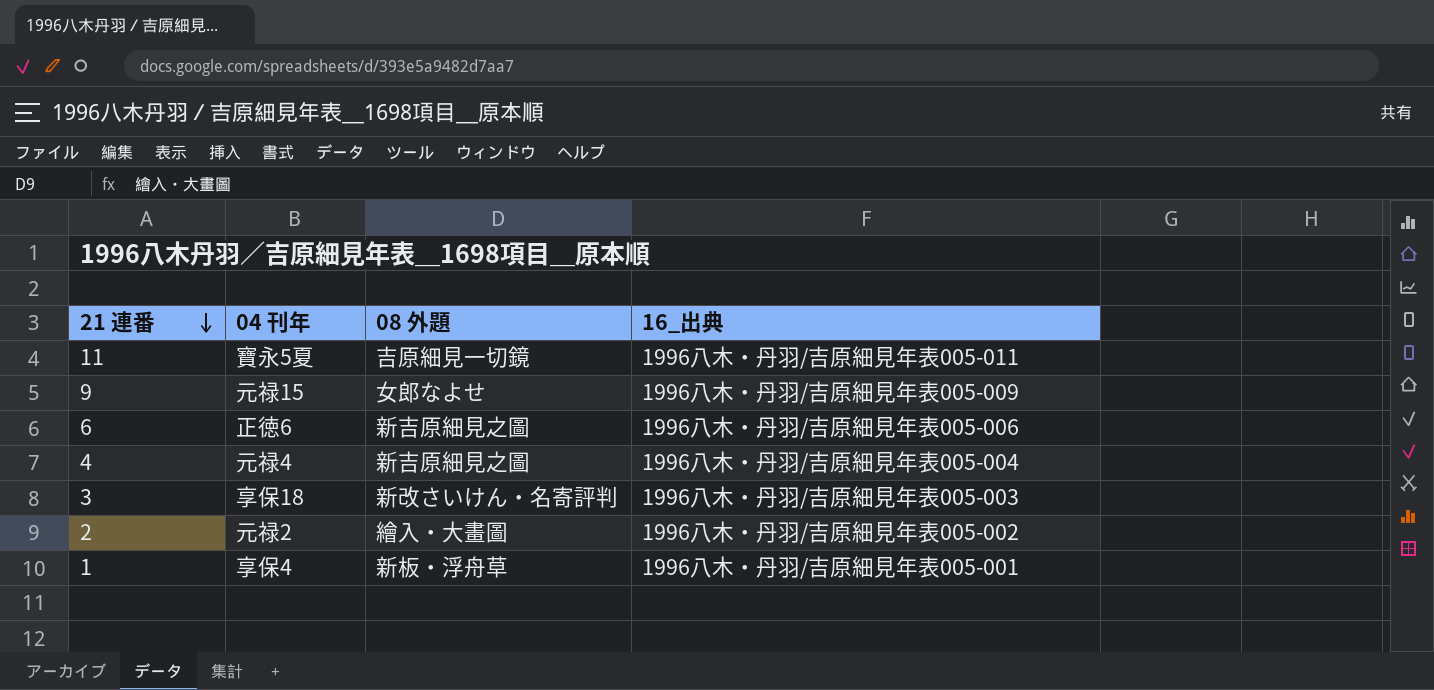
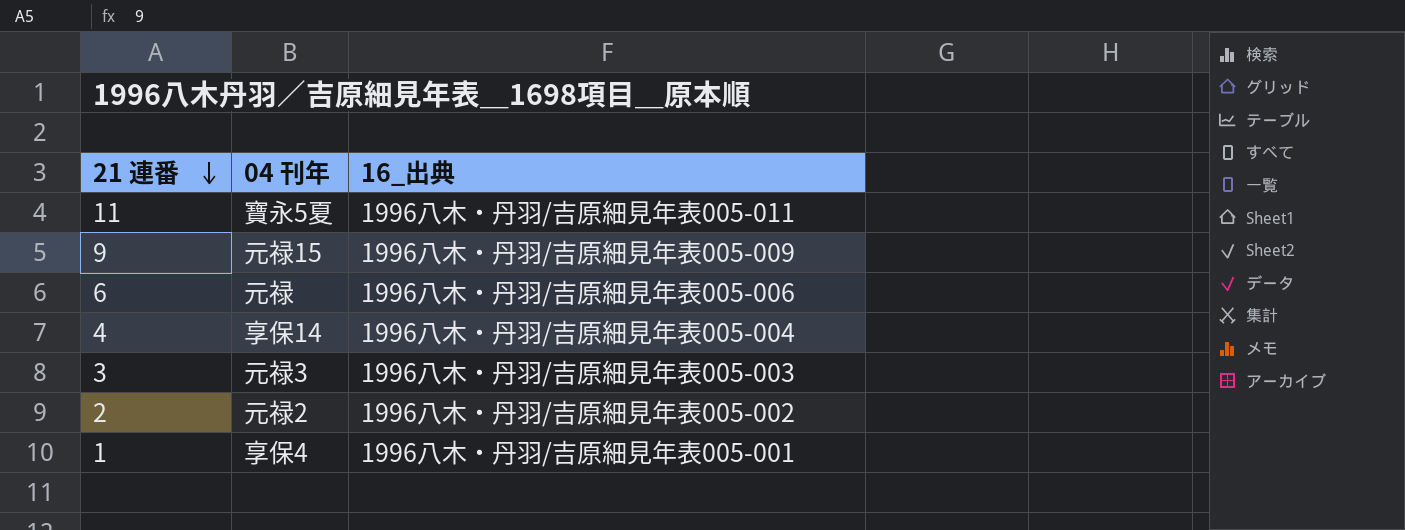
column 08 外題 | position: 3 -> none
6 | 04 刊年: 正徳6 -> 元禄
4 | 04 刊年: 元禄4 -> 享保14
3 | 04 刊年: 享保18 -> 元禄3

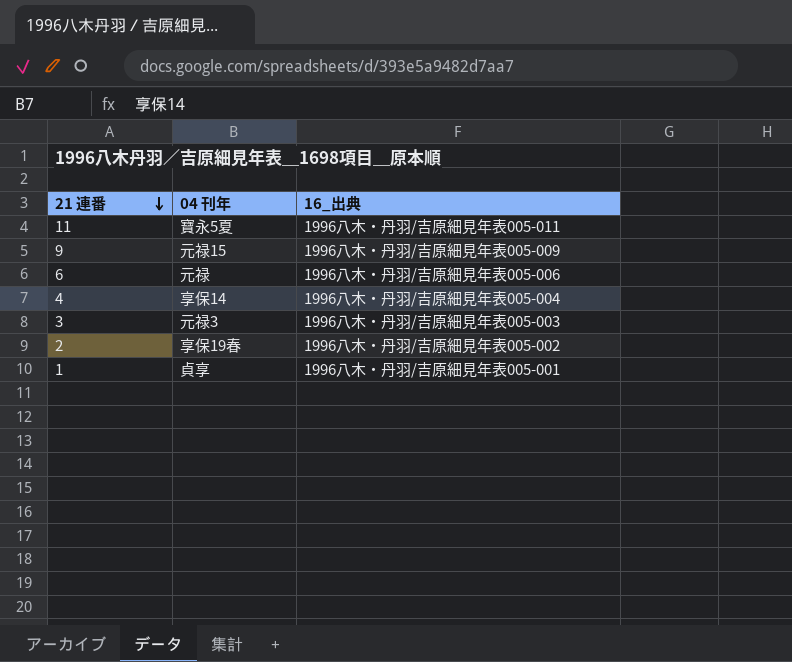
2 | 04 刊年: 元禄2 -> 享保19春
1 | 04 刊年: 享保4 -> 貞享

